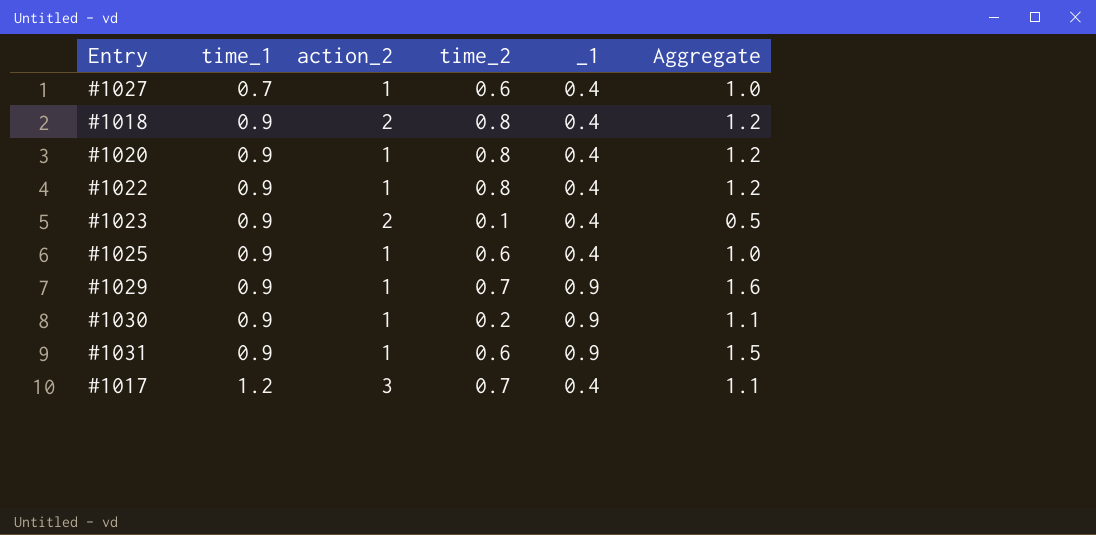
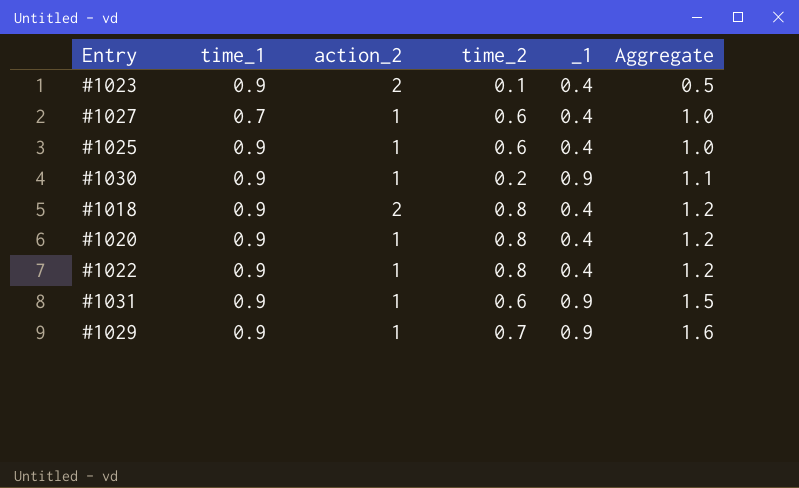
row order: time_1 ascending -> Aggregate ascending
row #1017: 1.2 | 3 | 0.7 | 0.4 | 1.1 -> none

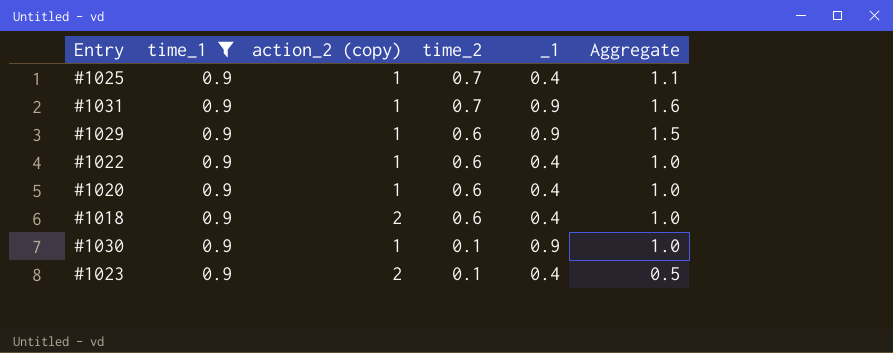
filter: none -> time_1 = 0.9
row order: Aggregate ascending -> time_2 descending
column name: action_2 -> action_2 (copy)
#1025 | time_2: 0.6 -> 0.7
#1025 | Aggregate: 1.0 -> 1.1
#1031 | time_2: 0.6 -> 0.7
#1031 | Aggregate: 1.5 -> 1.6
#1029 | time_2: 0.7 -> 0.6
#1029 | Aggregate: 1.6 -> 1.5
#1022 | time_2: 0.8 -> 0.6
#1022 | Aggregate: 1.2 -> 1.0
#1020 | time_2: 0.8 -> 0.6
#1020 | Aggregate: 1.2 -> 1.0
#1018 | time_2: 0.8 -> 0.6
#1018 | Aggregate: 1.2 -> 1.0
#1030 | time_2: 0.2 -> 0.1
#1030 | Aggregate: 1.1 -> 1.0

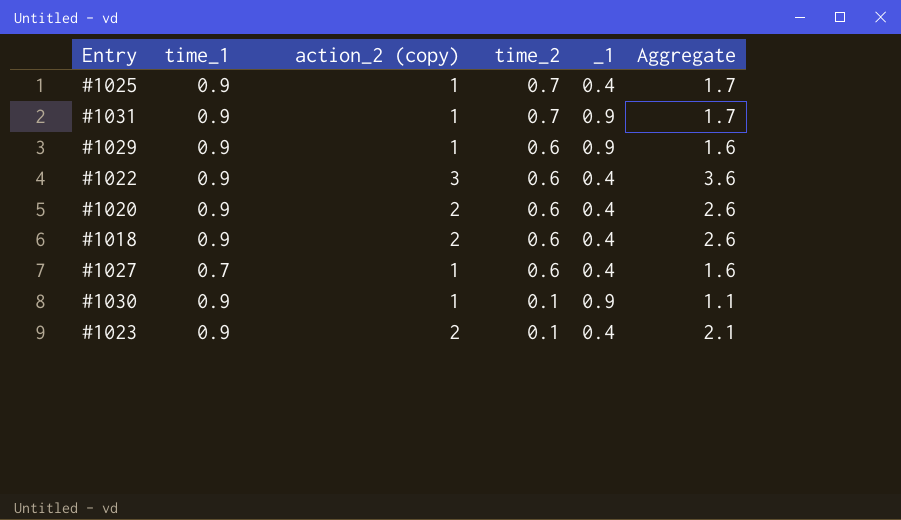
filter: time_1 = 0.9 -> none
column Aggregate | formula: [time_2] + [_1] -> [action_2 (copy)] + [time_2]
#1022 | action_2 (copy): 1 -> 3
#1020 | action_2 (copy): 1 -> 2

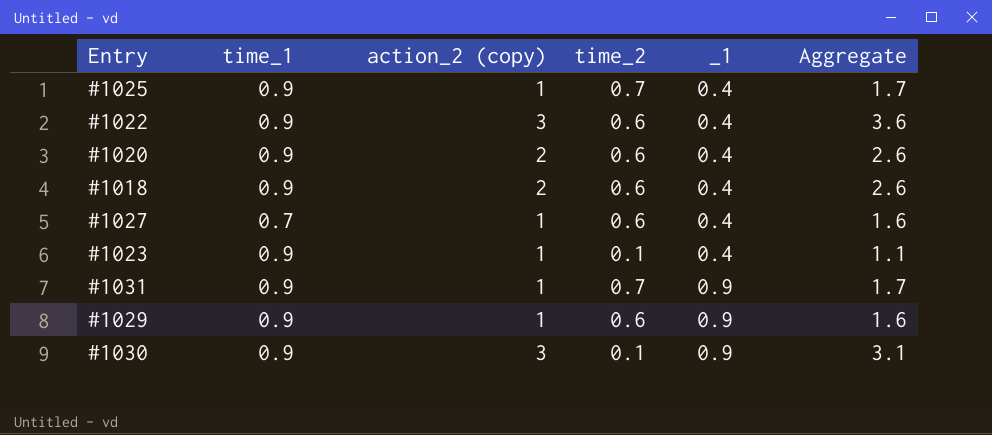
row order: time_2 descending -> _1 ascending
#1023 | action_2 (copy): 2 -> 1
#1023 | Aggregate: 2.1 -> 1.1
#1030 | action_2 (copy): 1 -> 3
#1030 | Aggregate: 1.1 -> 3.1

